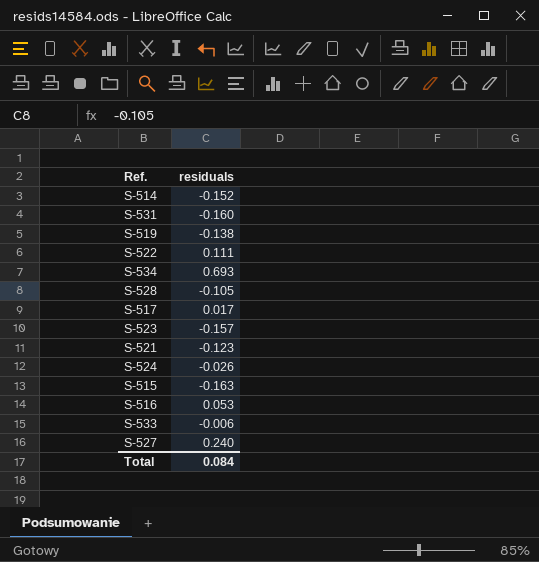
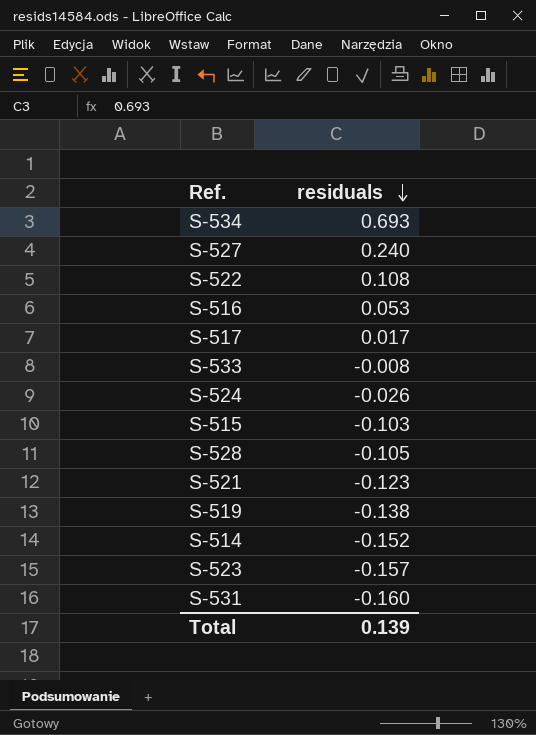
row order: none -> residuals descending
S-522 | residuals: 0.111 -> 0.108
S-533 | residuals: -0.006 -> -0.008
S-515 | residuals: -0.163 -> -0.103
Total | residuals: 0.084 -> 0.139

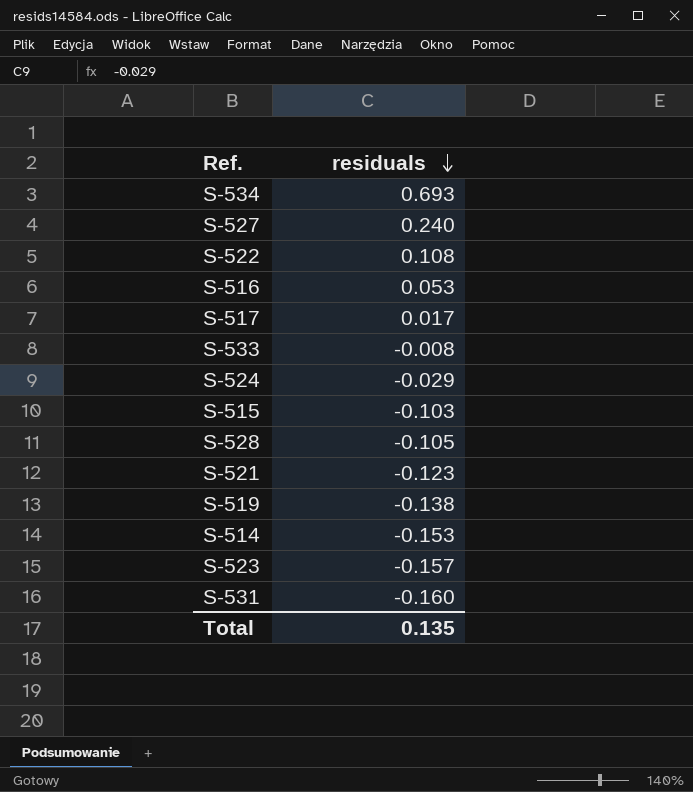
S-524 | residuals: -0.026 -> -0.029
S-514 | residuals: -0.152 -> -0.153
Total | residuals: 0.139 -> 0.135

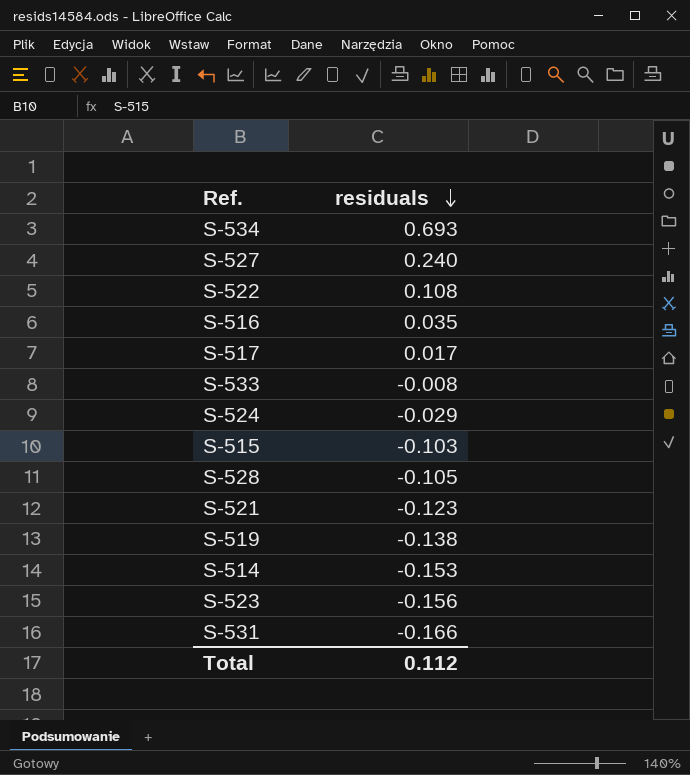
S-516 | residuals: 0.053 -> 0.035
S-523 | residuals: -0.157 -> -0.156
S-531 | residuals: -0.160 -> -0.166
Total | residuals: 0.135 -> 0.112

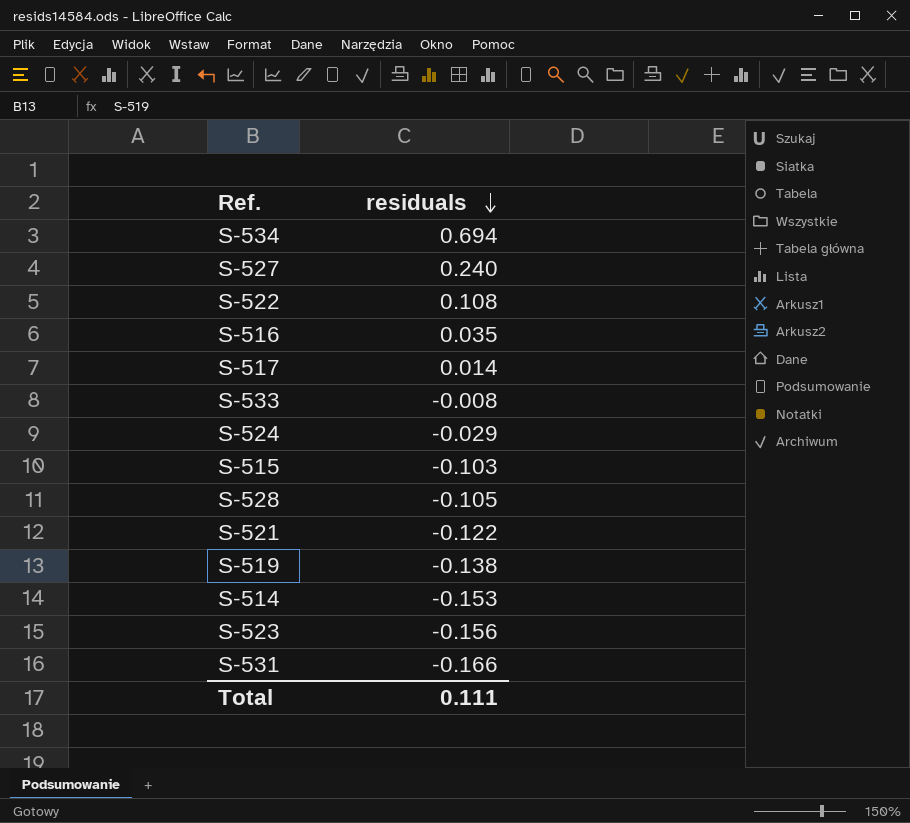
S-534 | residuals: 0.693 -> 0.694
S-517 | residuals: 0.017 -> 0.014
S-521 | residuals: -0.123 -> -0.122
Total | residuals: 0.112 -> 0.111

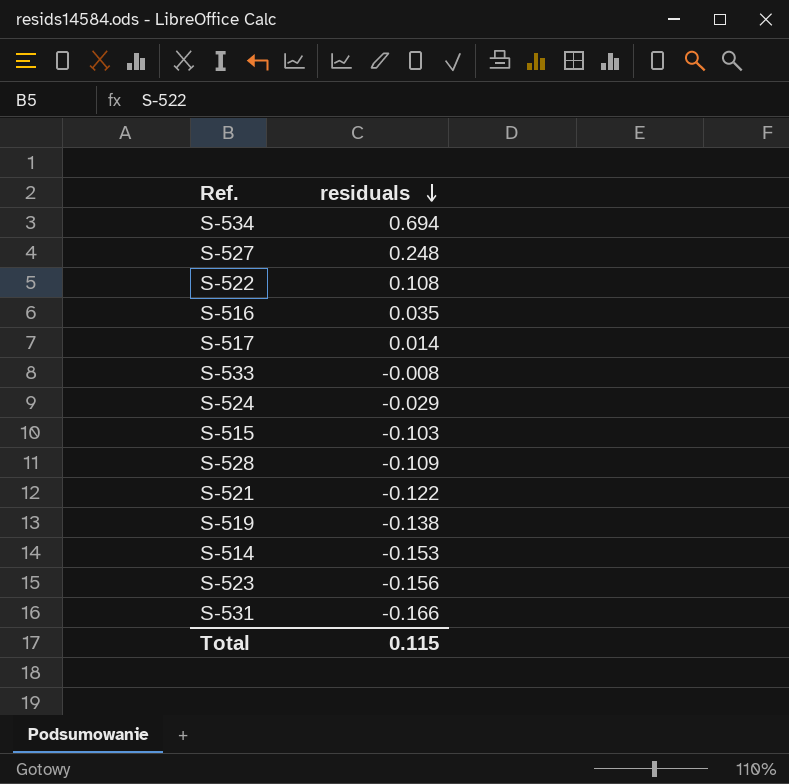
S-527 | residuals: 0.240 -> 0.248
S-528 | residuals: -0.105 -> -0.109
Total | residuals: 0.111 -> 0.115

